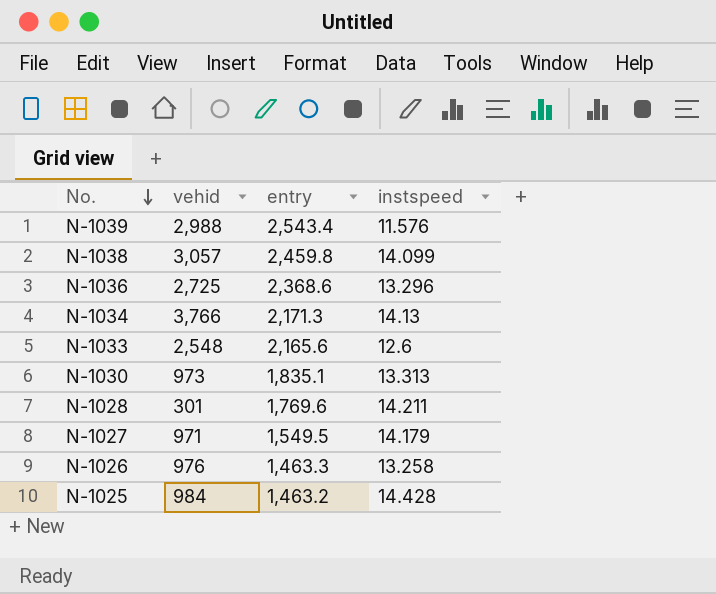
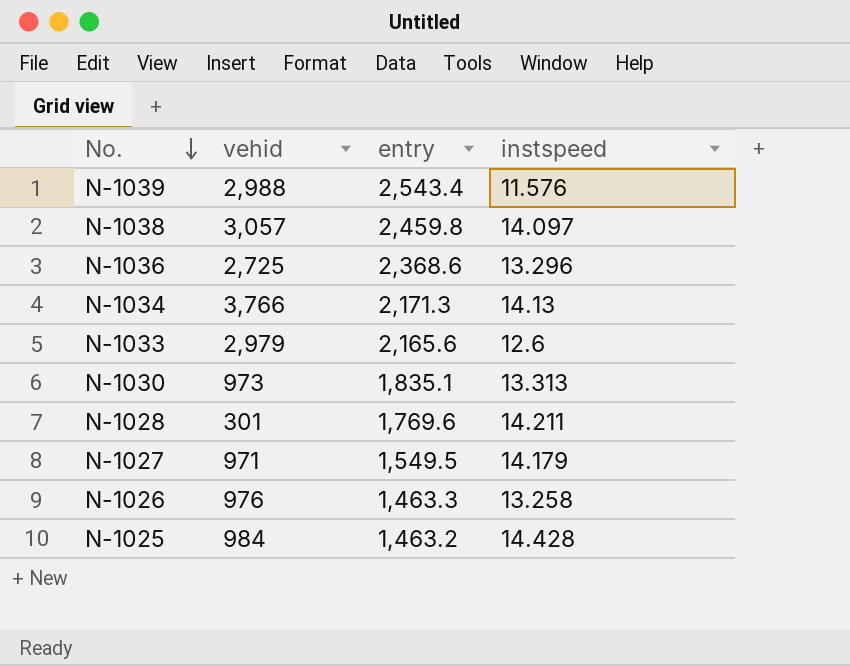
N-1038 | instspeed: 14.099 -> 14.097
N-1033 | vehid: 2,548 -> 2,979

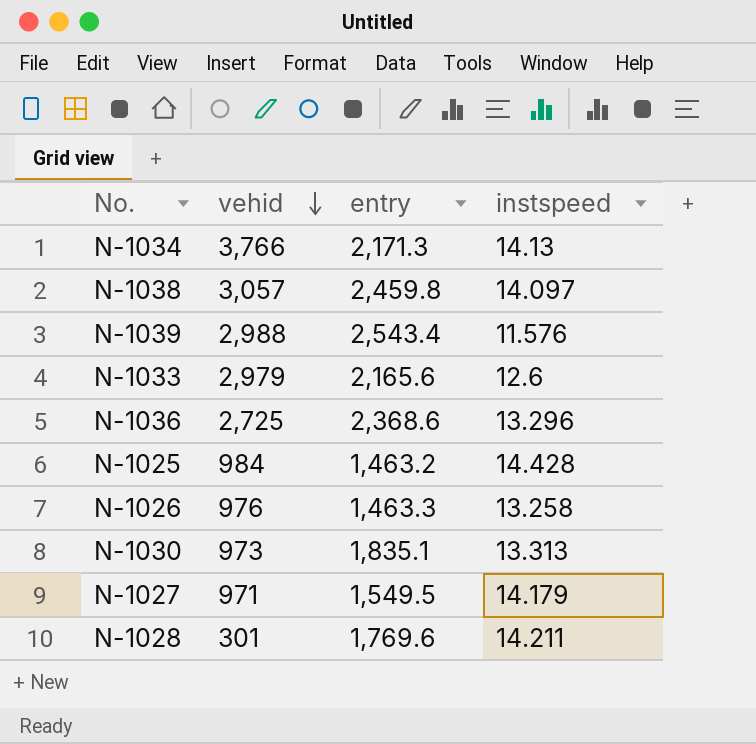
row order: No. descending -> vehid descending

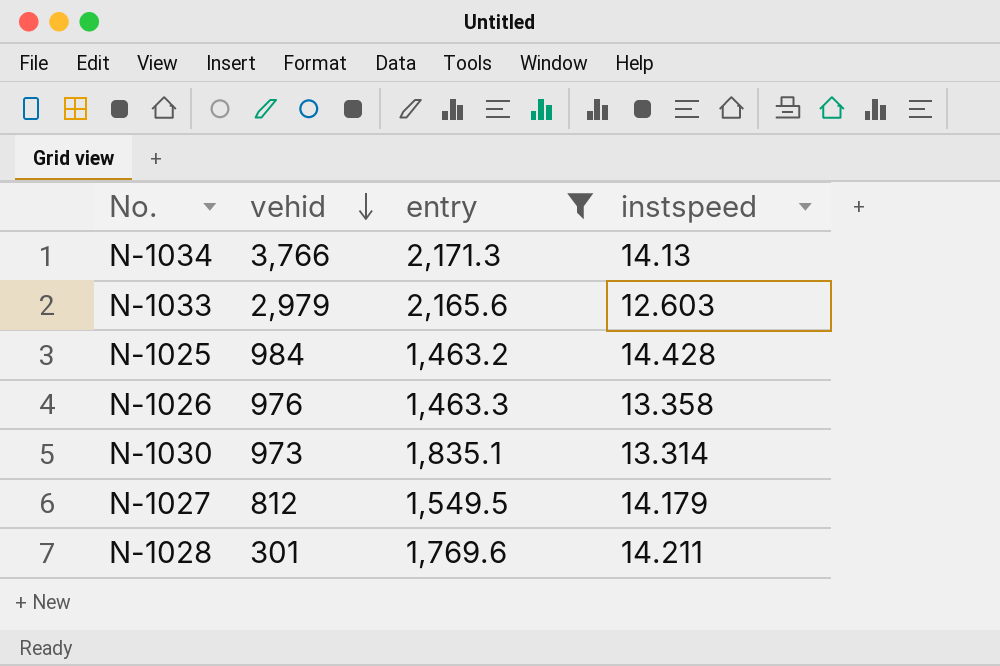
filter: none -> entry <= 2,171.3
N-1033 | instspeed: 12.6 -> 12.603
N-1026 | instspeed: 13.258 -> 13.358
N-1030 | instspeed: 13.313 -> 13.314
N-1027 | vehid: 971 -> 812

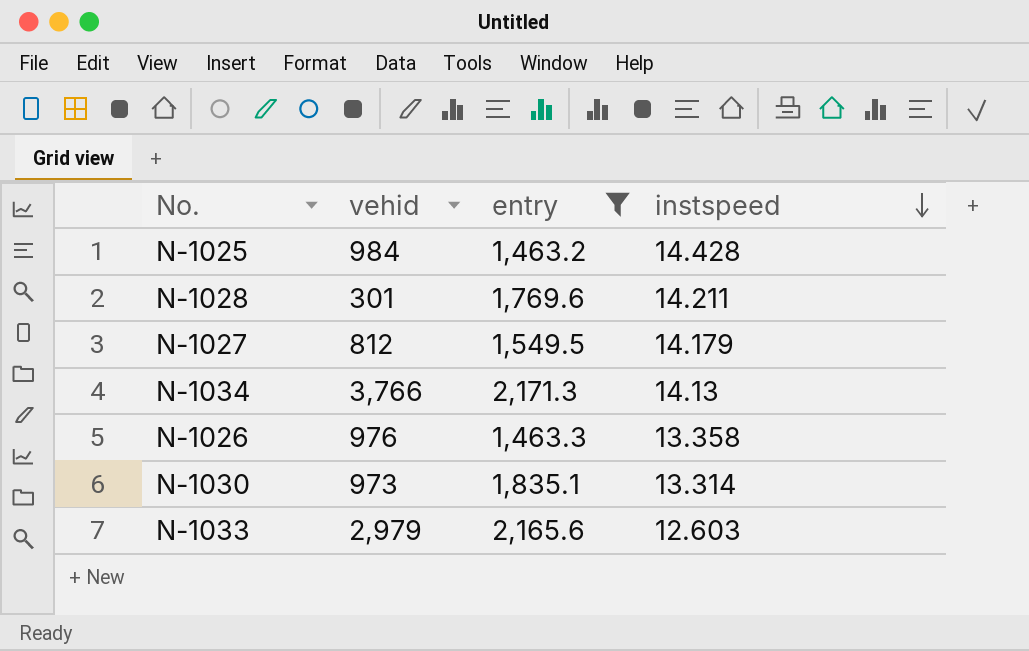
row order: vehid descending -> instspeed descending

